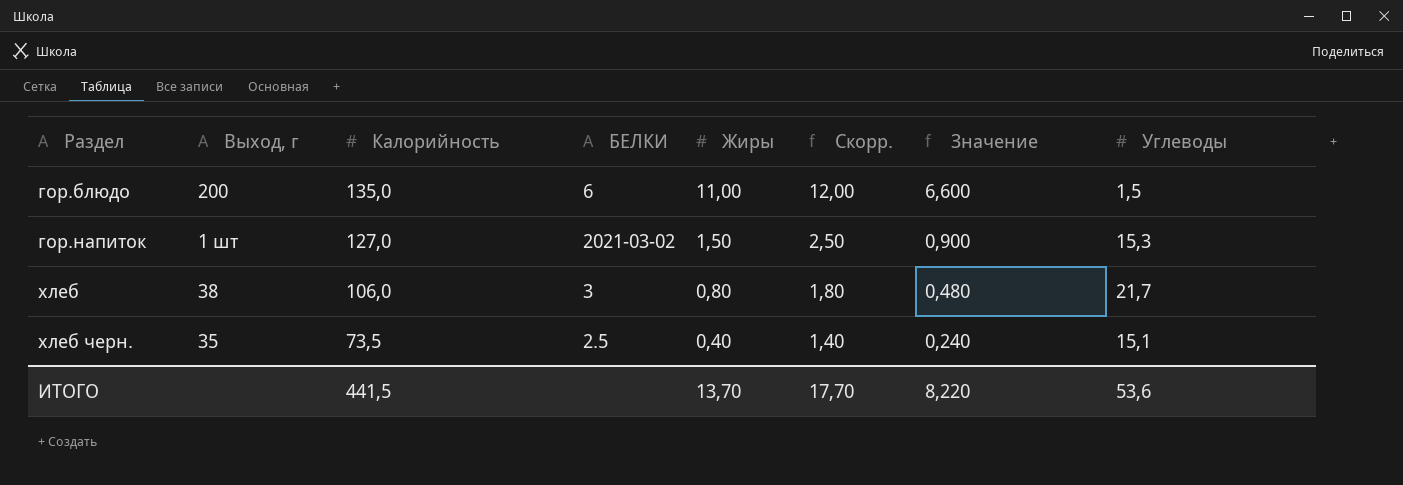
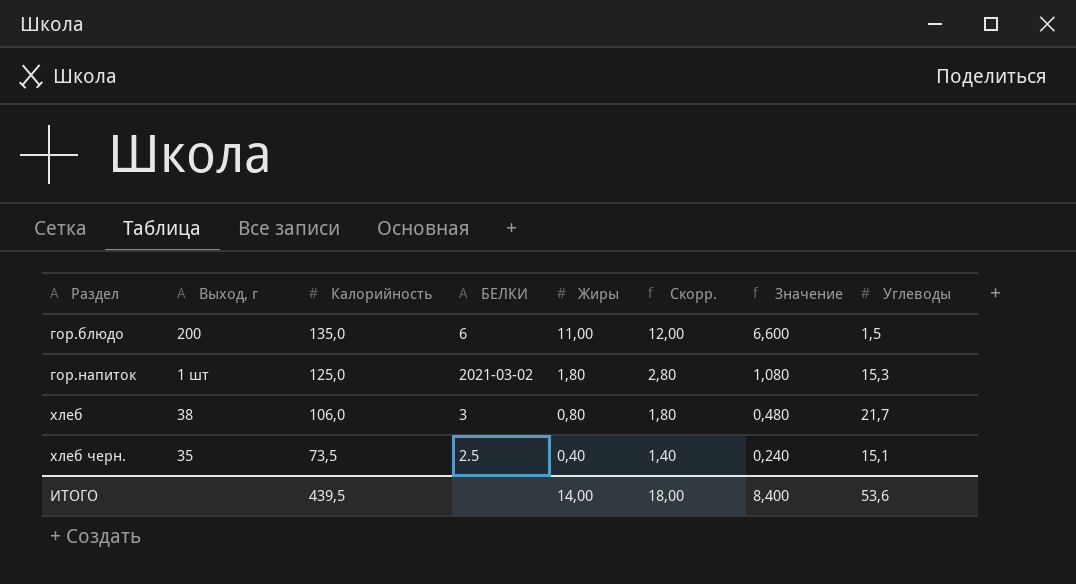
гор.напиток | Калорийность: 127,0 -> 125,0
гор.напиток | Жиры: 1,50 -> 1,80
гор.напиток | Скорр.: 2,50 -> 2,80
гор.напиток | Значение: 0,900 -> 1,080
ИТОГО | Калорийность: 441,5 -> 439,5
ИТОГО | Жиры: 13,70 -> 14,00
ИТОГО | Скорр.: 17,70 -> 18,00
ИТОГО | Значение: 8,220 -> 8,400

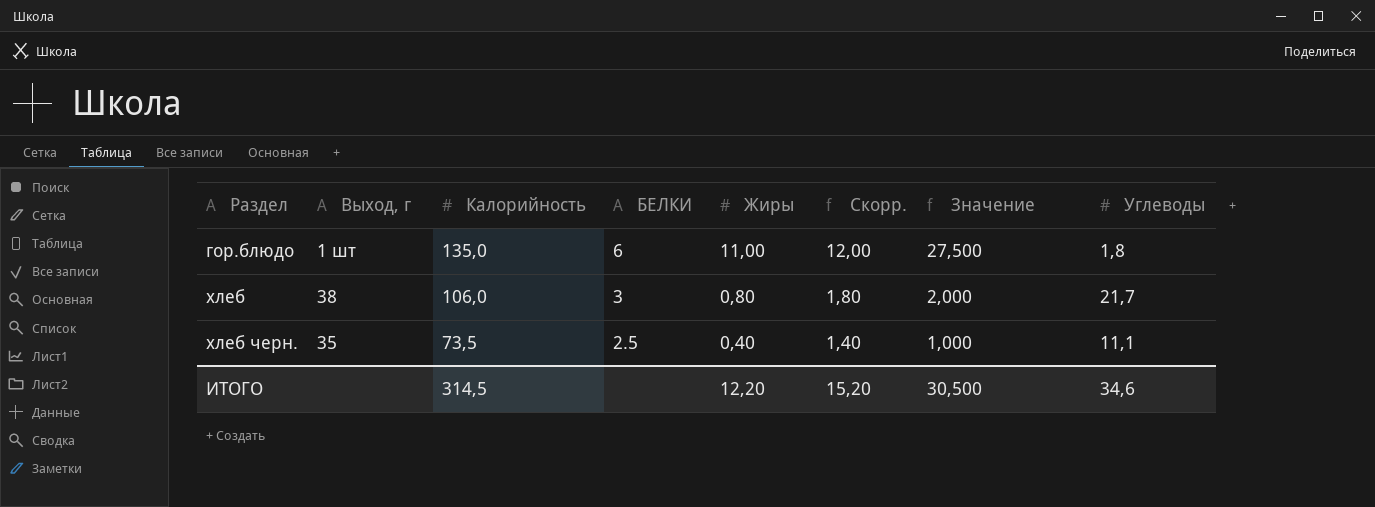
column Значение | formula: [Жиры] * 0,6 -> [Жиры] * 2,5
row гор.напиток: 1 шт | 125,0 | 2021-03-02 | 1,80 | 2,80 | 1,080 | 15,3 -> none
гор.блюдо | Выход, г: 200 -> 1 шт
гор.блюдо | Углеводы: 1,5 -> 1,8
хлеб черн. | Углеводы: 15,1 -> 11,1
ИТОГО | Калорийность: 439,5 -> 314,5
ИТОГО | Жиры: 14,00 -> 12,20
ИТОГО | Скорр.: 18,00 -> 15,20
ИТОГО | Значение: 8,400 -> 30,500
ИТОГО | Углеводы: 53,6 -> 34,6

